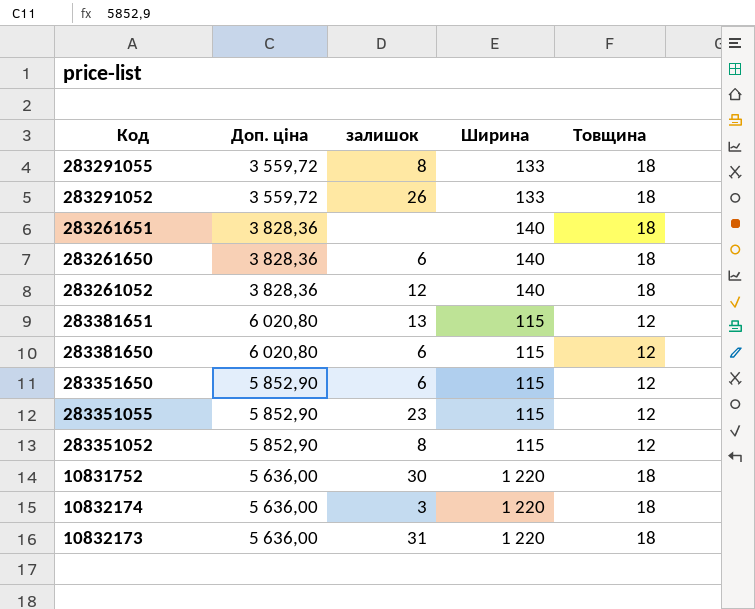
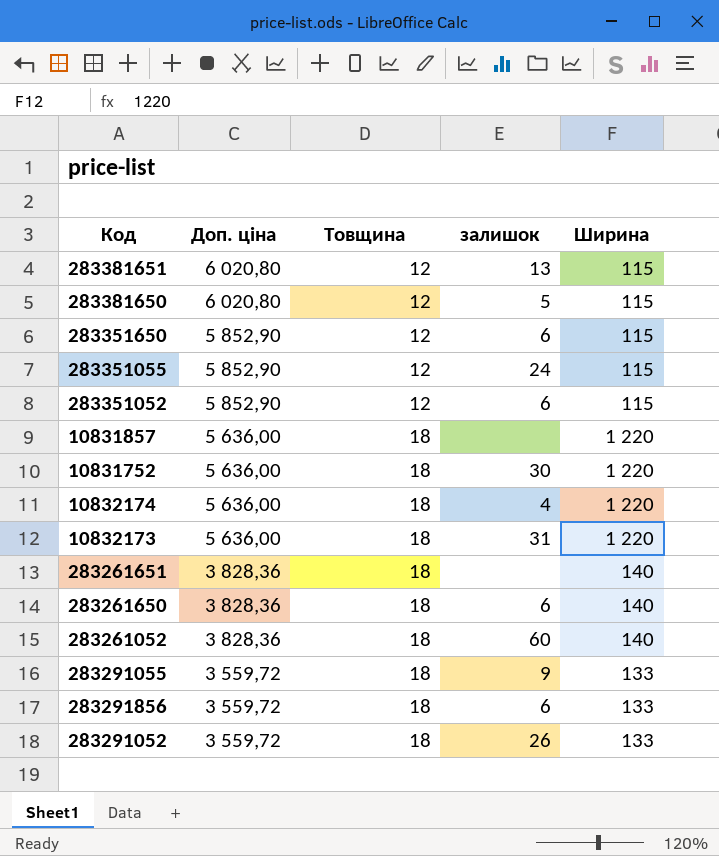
row order: none -> Доп. ціна descending
column Товщина | position: 5 -> 3
283381650 | залишок: 6 -> 5
283351055 | залишок: 23 -> 24
283351052 | залишок: 8 -> 6
row 10831857: none -> 5 636,00 | 18 | none | 1 220
10832174 | залишок: 3 -> 4
283261052 | залишок: 12 -> 60
283291055 | залишок: 8 -> 9
row 283291856: none -> 3 559,72 | 18 | 6 | 133

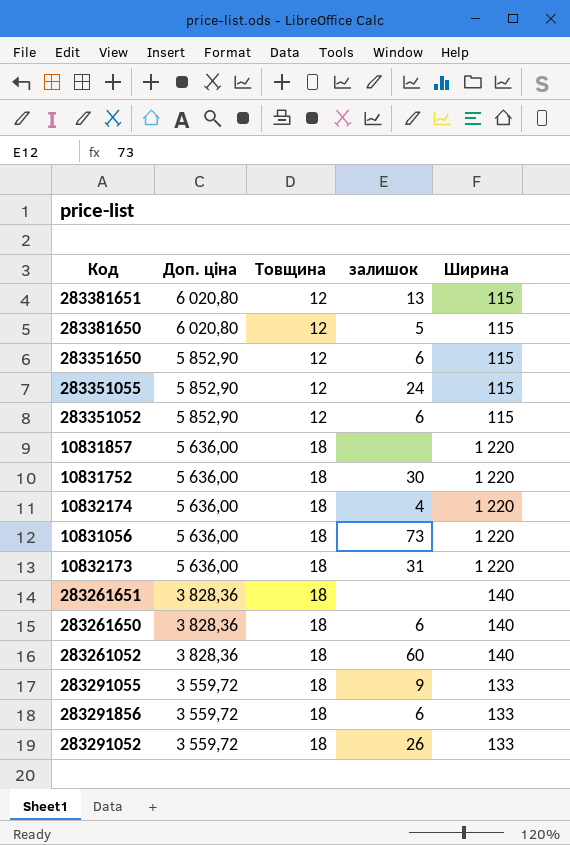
row 10831056: none -> 5 636,00 | 18 | 73 | 1 220

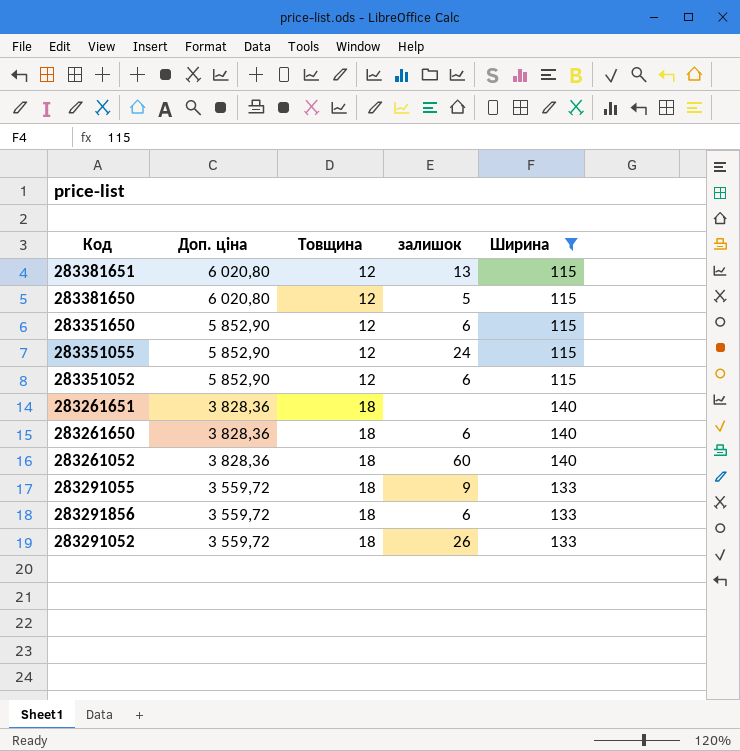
filter: none -> Ширина != 1 220

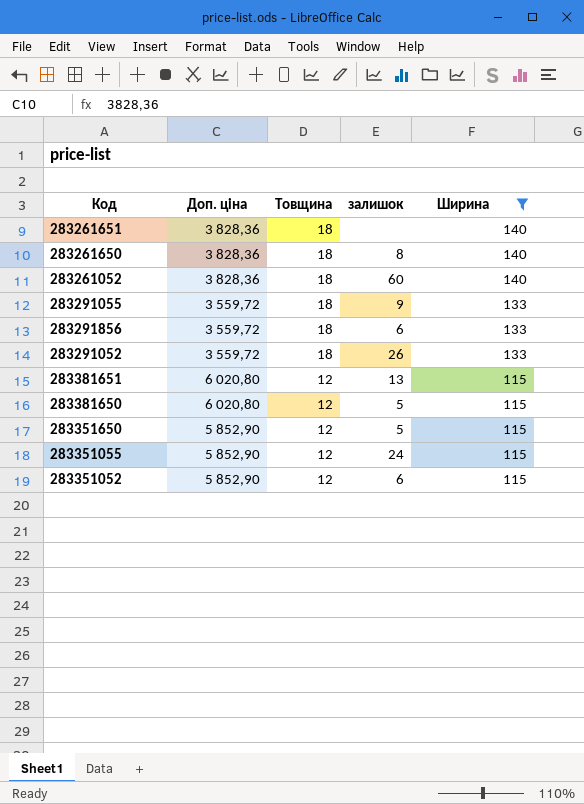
row order: Доп. ціна descending -> Товщина descending
283261650 | залишок: 6 -> 8
283351650 | залишок: 6 -> 5

